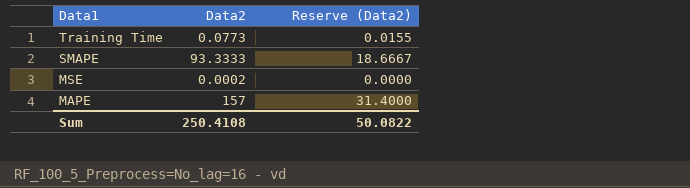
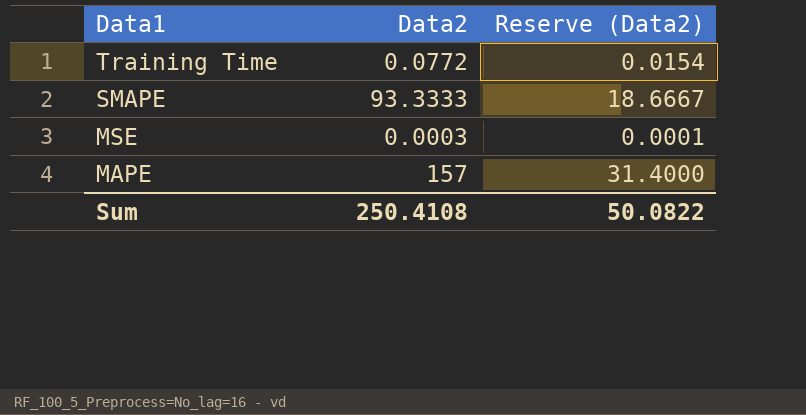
Training Time | Data2: 0.0773 -> 0.0772
Training Time | Reserve (Data2): 0.0155 -> 0.0154
MSE | Data2: 0.0002 -> 0.0003
MSE | Reserve (Data2): 0.0000 -> 0.0001

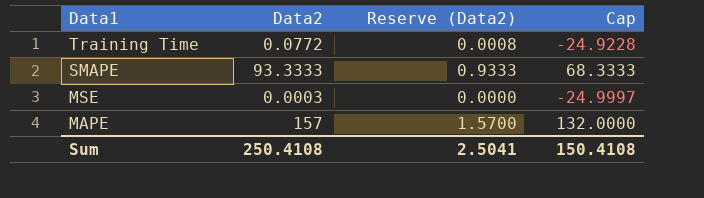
column Reserve (Data2) | formula: [Data2] * 0.2 -> [Data2] * 0.01
column Cap | formula: none -> [Data2] - 25
Sum | Reserve (Data2): 50.0822 -> 2.5041

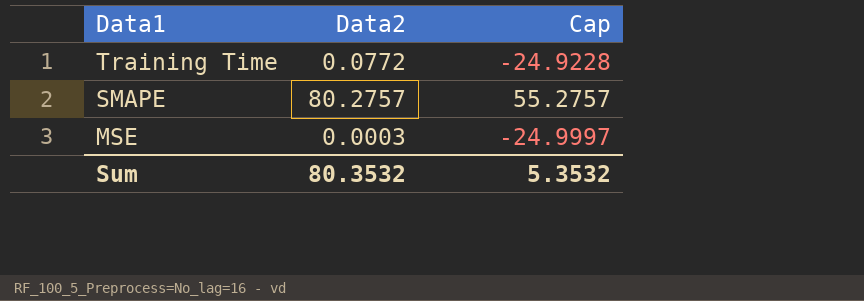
column Reserve (Data2) | formula: [Data2] * 0.01 -> none
row MAPE: 157 | 1.5700 | 132.0000 -> none
SMAPE | Data2: 93.3333 -> 80.2757
SMAPE | Cap: 68.3333 -> 55.2757
Sum | Data2: 250.4108 -> 80.3532
Sum | Cap: 150.4108 -> 5.3532

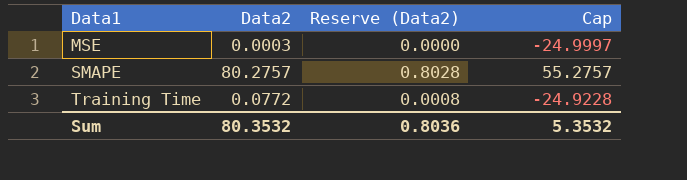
row order: Data1 descending -> Data1 ascending
column Reserve (Data2) | formula: none -> [Data2] * 0.01

